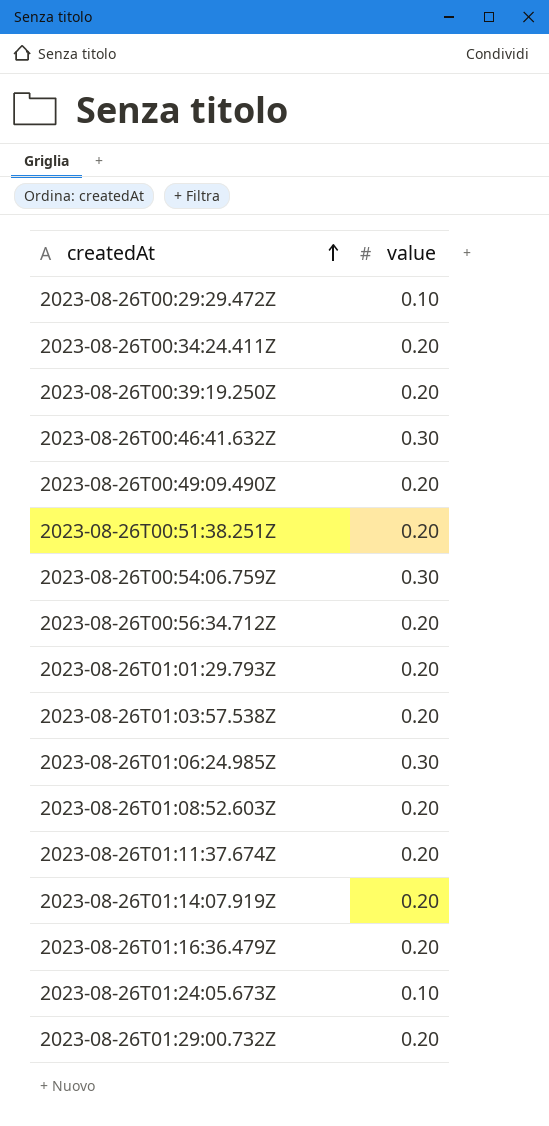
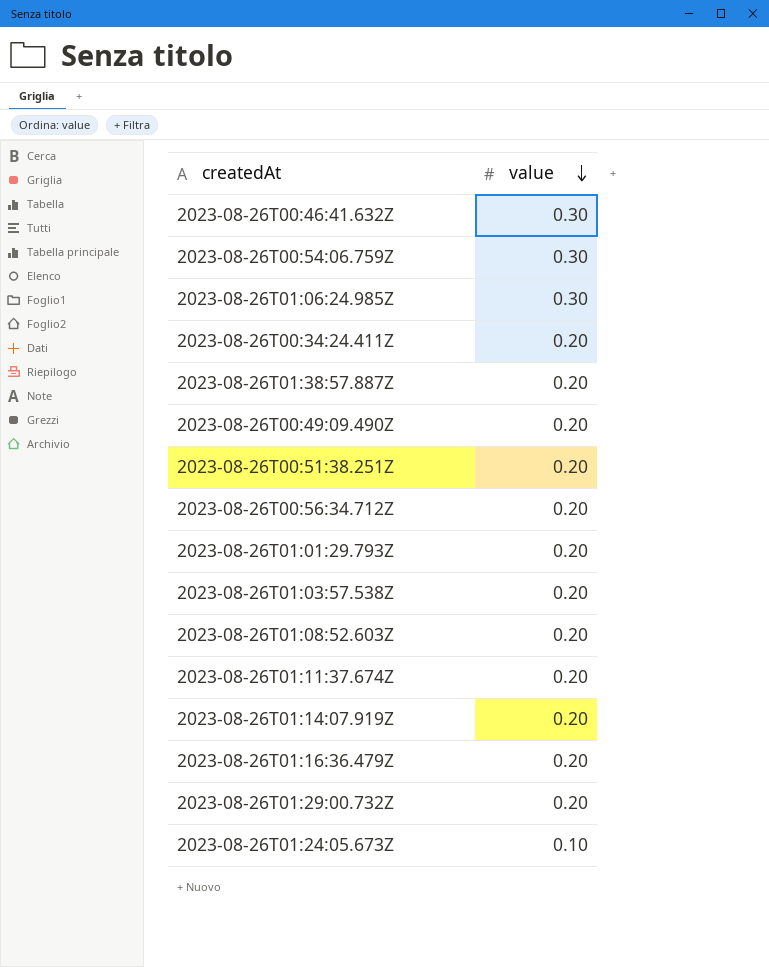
row order: createdAt ascending -> value descending
row 2023-08-26T00:29:29.472Z: 0.10 -> none
row 2023-08-26T00:39:19.250Z: 0.20 -> none
row 2023-08-26T01:38:57.887Z: none -> 0.20

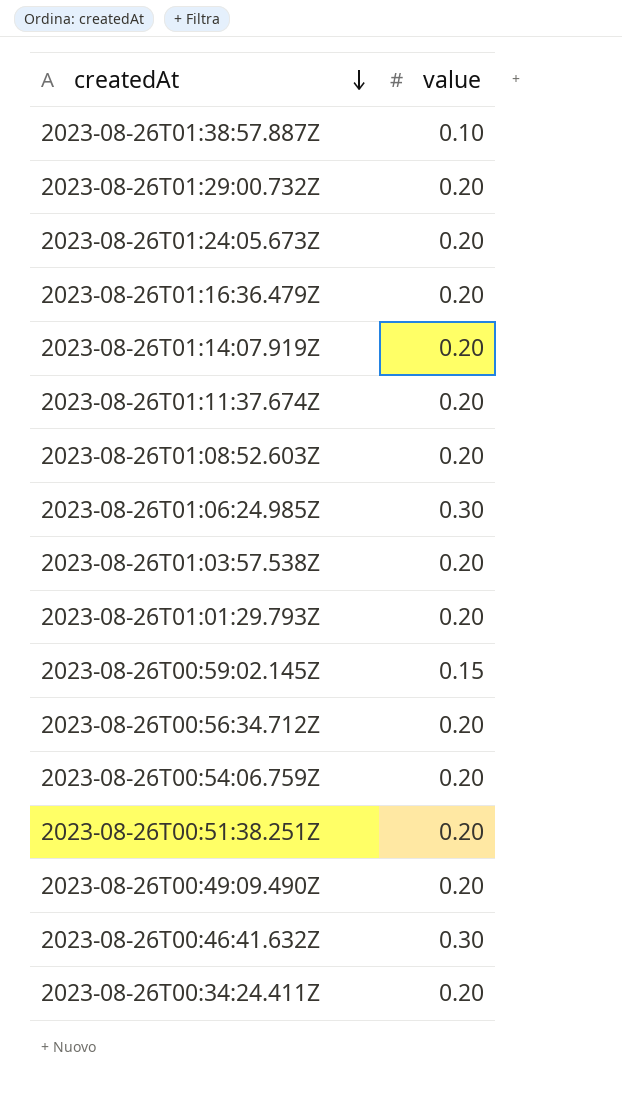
row order: value descending -> createdAt descending
2023-08-26T01:38:57.887Z | value: 0.20 -> 0.10
2023-08-26T01:24:05.673Z | value: 0.10 -> 0.20
row 2023-08-26T00:59:02.145Z: none -> 0.15
2023-08-26T00:54:06.759Z | value: 0.30 -> 0.20

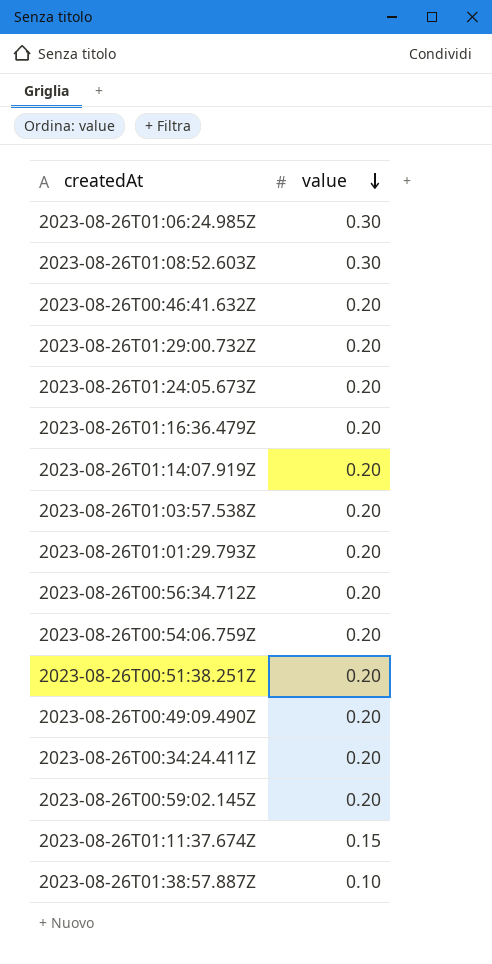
row order: createdAt descending -> value descending
2023-08-26T01:08:52.603Z | value: 0.20 -> 0.30
2023-08-26T00:46:41.632Z | value: 0.30 -> 0.20
2023-08-26T00:59:02.145Z | value: 0.15 -> 0.20
2023-08-26T01:11:37.674Z | value: 0.20 -> 0.15

